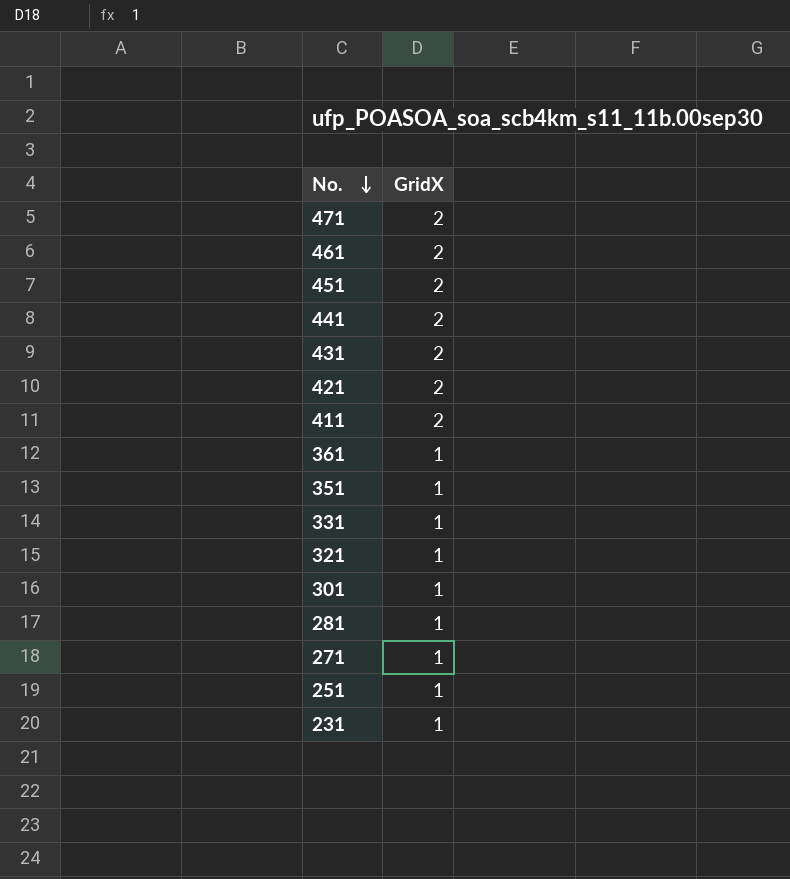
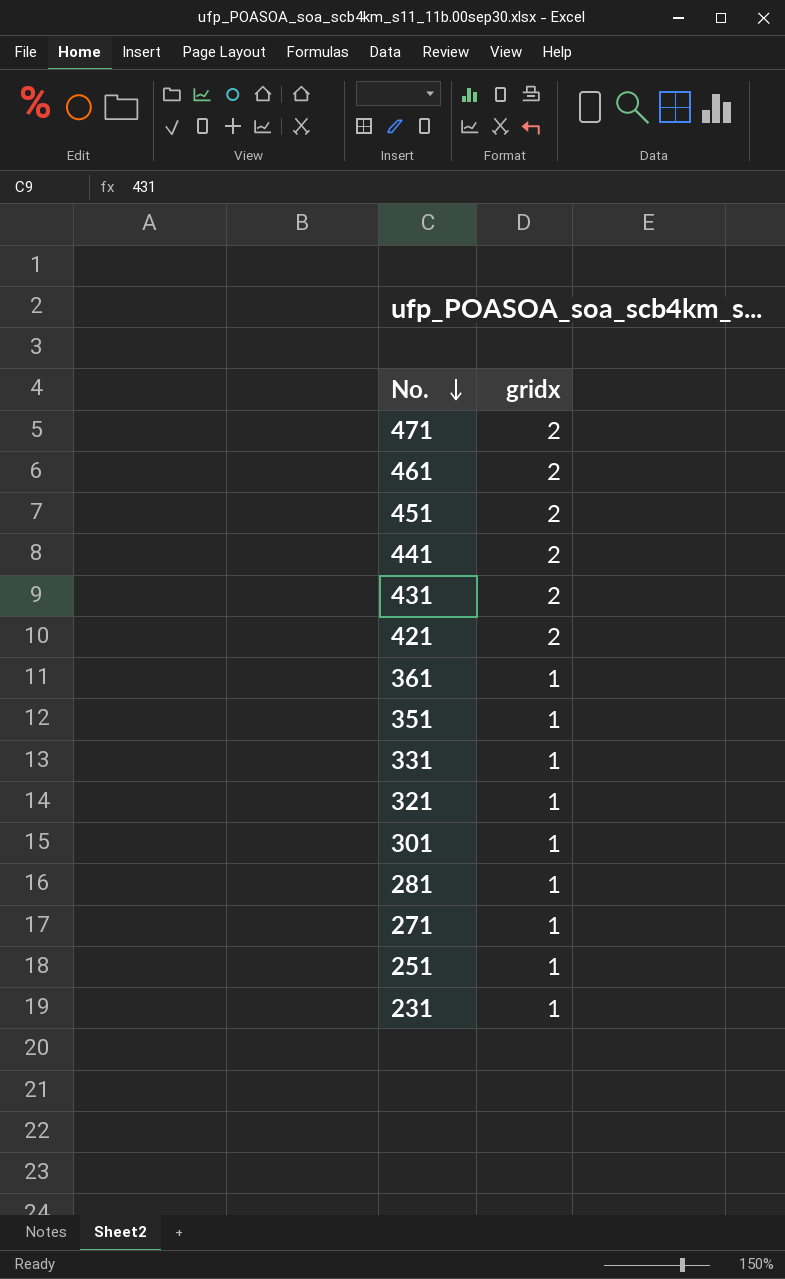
column name: GridX -> gridx
row 411: 2 -> none

